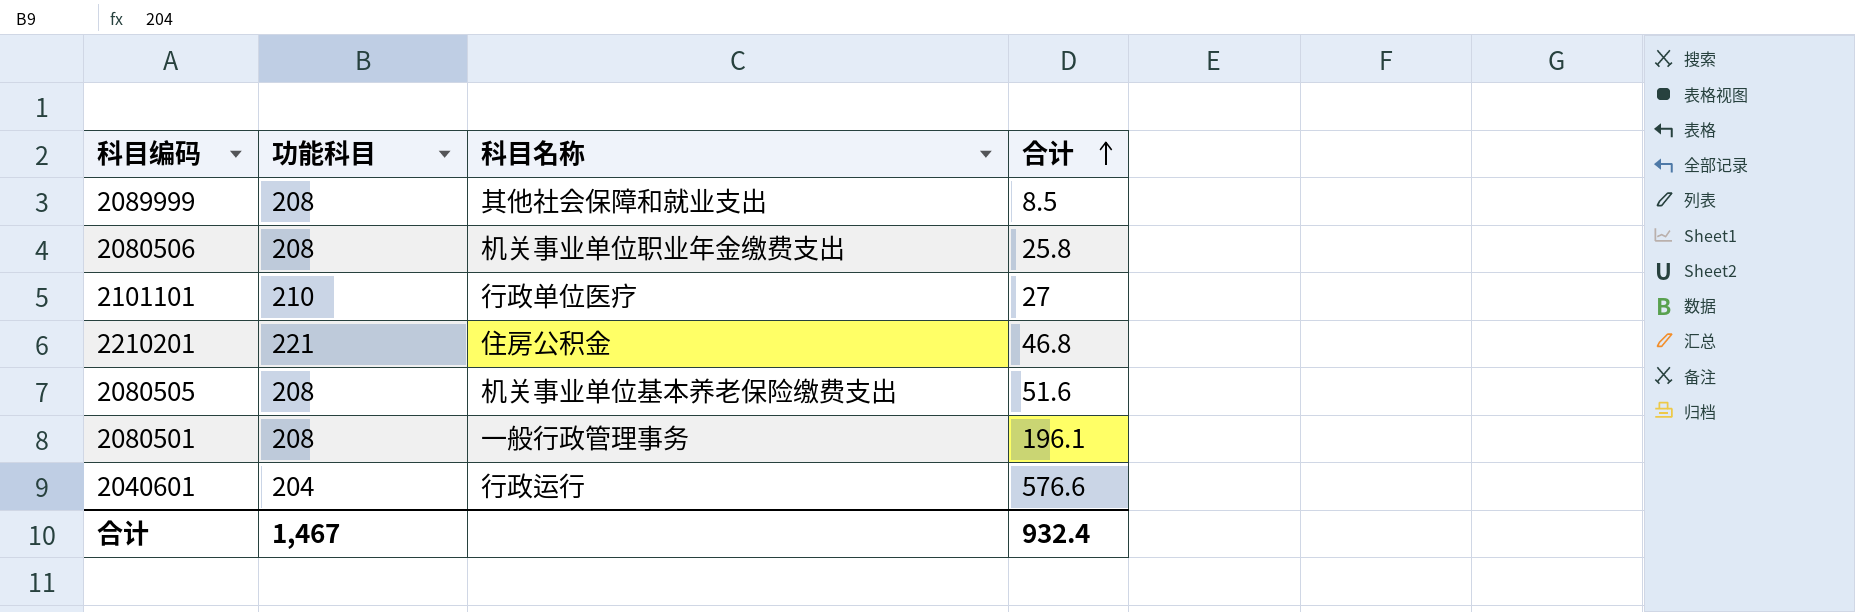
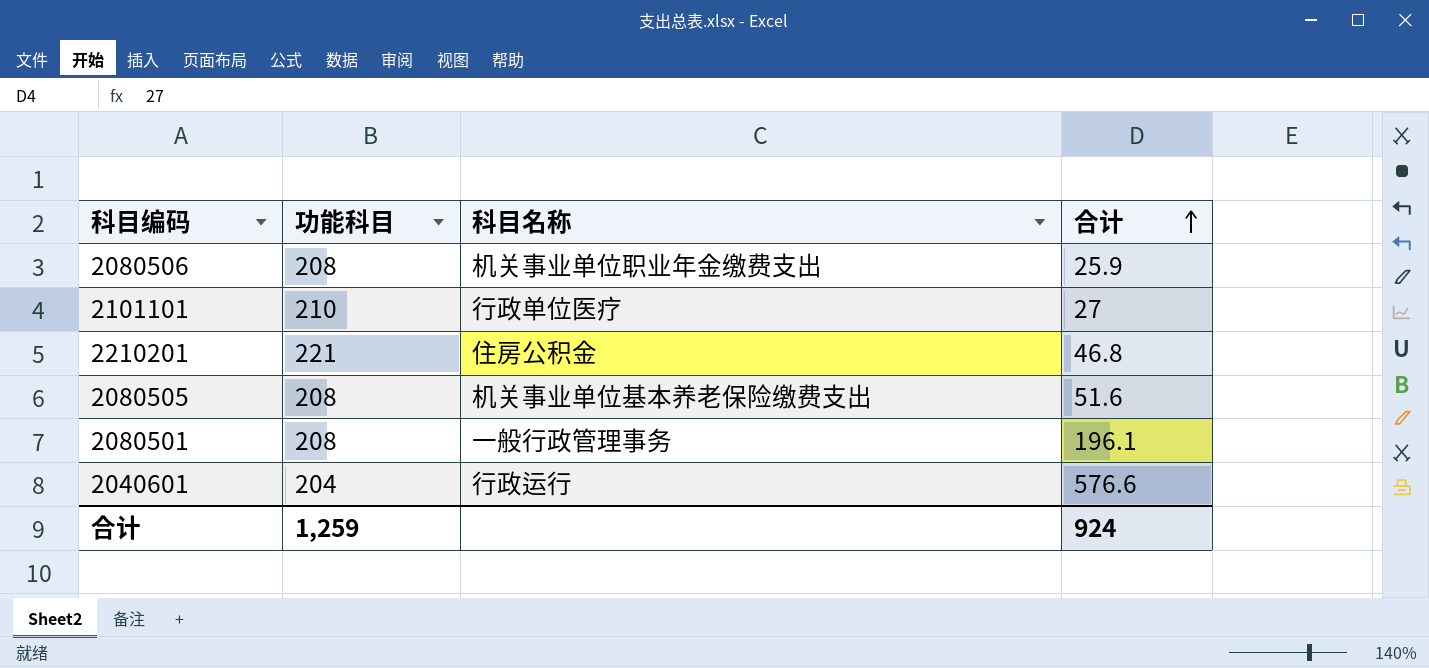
row 2089999: 208 | 其他社会保障和就业支出 | 8.5 -> none
2080506 | 合计: 25.8 -> 25.9
合计 | 功能科目: 1,467 -> 1,259
合计 | 合计: 932.4 -> 924

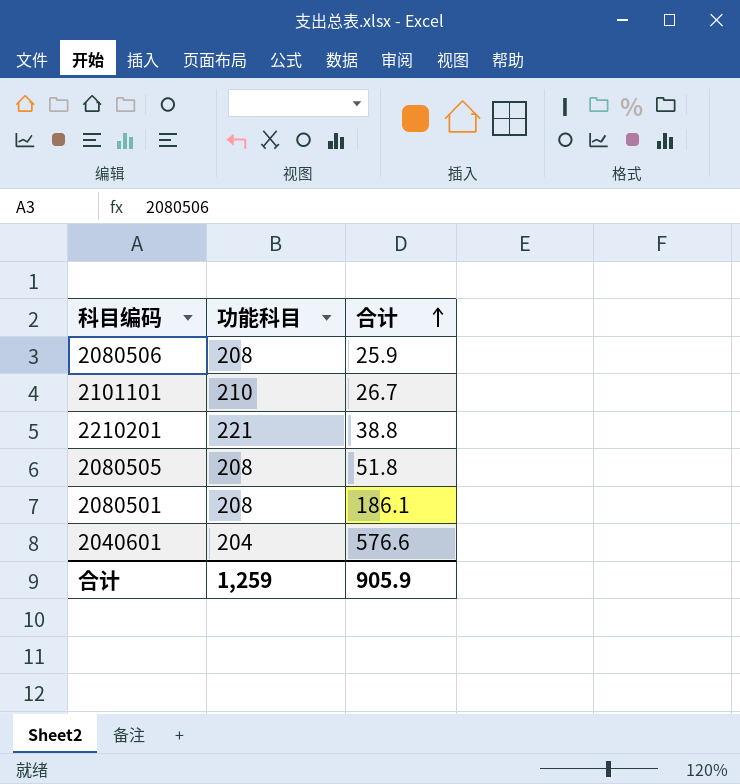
column 科目名称 | position: 3 -> none
2101101 | 合计: 27 -> 26.7
2210201 | 合计: 46.8 -> 38.8
2080505 | 合计: 51.6 -> 51.8
2080501 | 合计: 196.1 -> 186.1
合计 | 合计: 924 -> 905.9

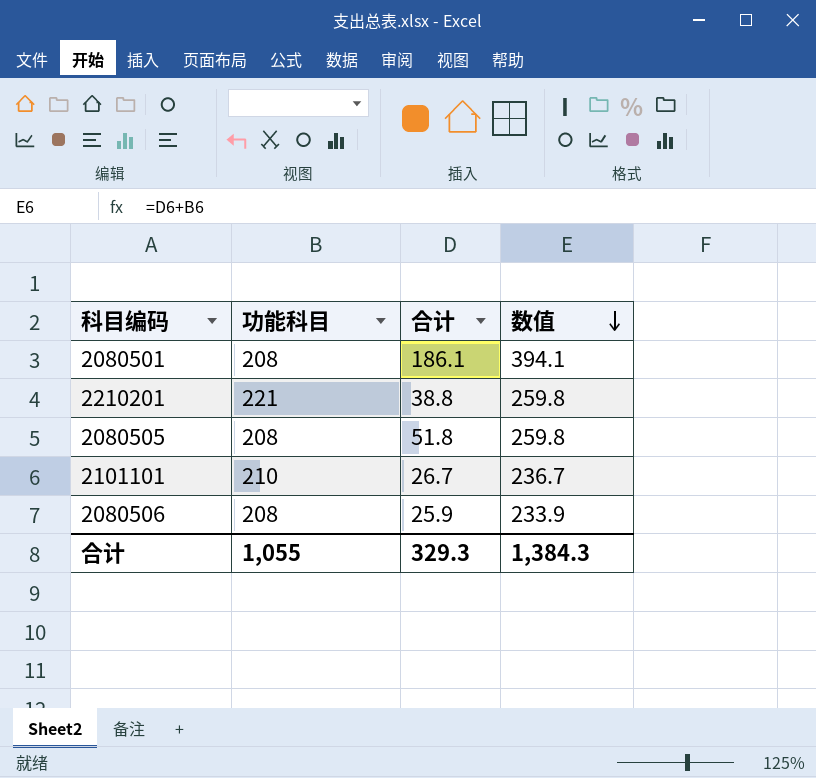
row order: 合计 ascending -> 数值 descending
column 数值 | formula: none -> [功能科目] + [合计]
row 2040601: 204 | 576.6 -> none
合计 | 功能科目: 1,259 -> 1,055
合计 | 合计: 905.9 -> 329.3

